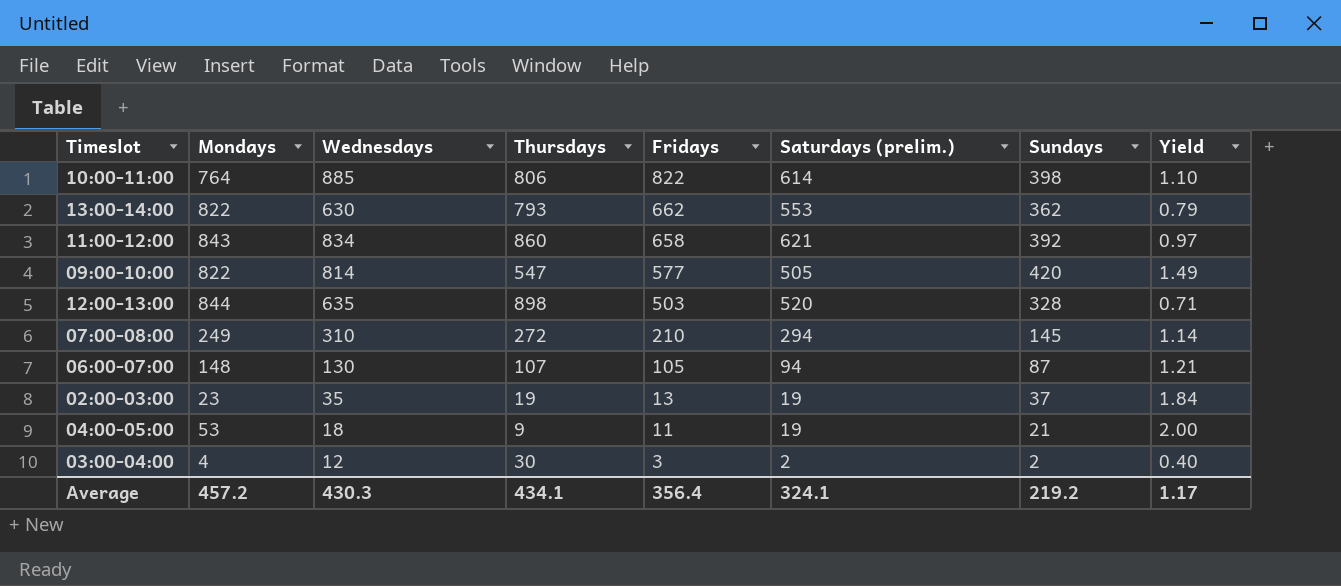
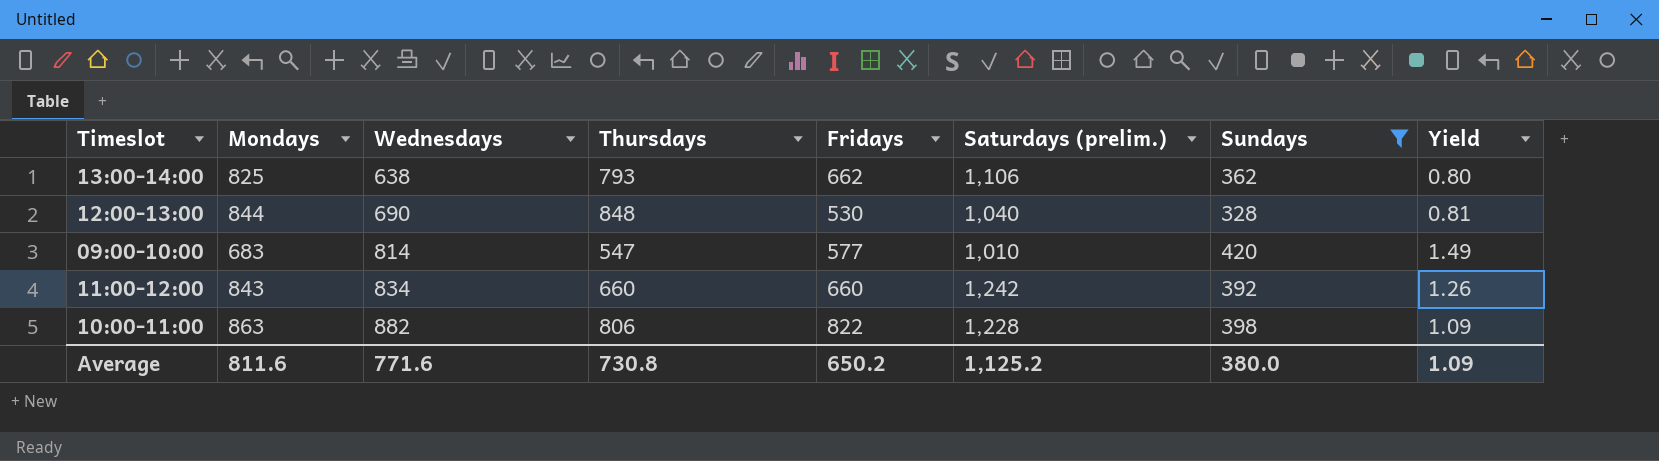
filter: none -> Sundays >= 328
row order: Fridays descending -> Wednesdays ascending
13:00-14:00 | Mondays: 822 -> 825
13:00-14:00 | Wednesdays: 630 -> 638
13:00-14:00 | Saturdays (prelim.): 553 -> 1,106
13:00-14:00 | Yield: 0.79 -> 0.80
12:00-13:00 | Wednesdays: 635 -> 690
12:00-13:00 | Thursdays: 898 -> 848
12:00-13:00 | Fridays: 503 -> 530
12:00-13:00 | Saturdays (prelim.): 520 -> 1,040
12:00-13:00 | Yield: 0.71 -> 0.81
09:00-10:00 | Mondays: 822 -> 683
09:00-10:00 | Saturdays (prelim.): 505 -> 1,010
11:00-12:00 | Thursdays: 860 -> 660
11:00-12:00 | Fridays: 658 -> 660
11:00-12:00 | Saturdays (prelim.): 621 -> 1,242
11:00-12:00 | Yield: 0.97 -> 1.26
10:00-11:00 | Mondays: 764 -> 863
10:00-11:00 | Wednesdays: 885 -> 882
10:00-11:00 | Saturdays (prelim.): 614 -> 1,228
10:00-11:00 | Yield: 1.10 -> 1.09
Average | Mondays: 457.2 -> 811.6
Average | Wednesdays: 430.3 -> 771.6
Average | Thursdays: 434.1 -> 730.8
Average | Fridays: 356.4 -> 650.2
Average | Saturdays (prelim.): 324.1 -> 1,125.2
Average | Sundays: 219.2 -> 380.0
Average | Yield: 1.17 -> 1.09

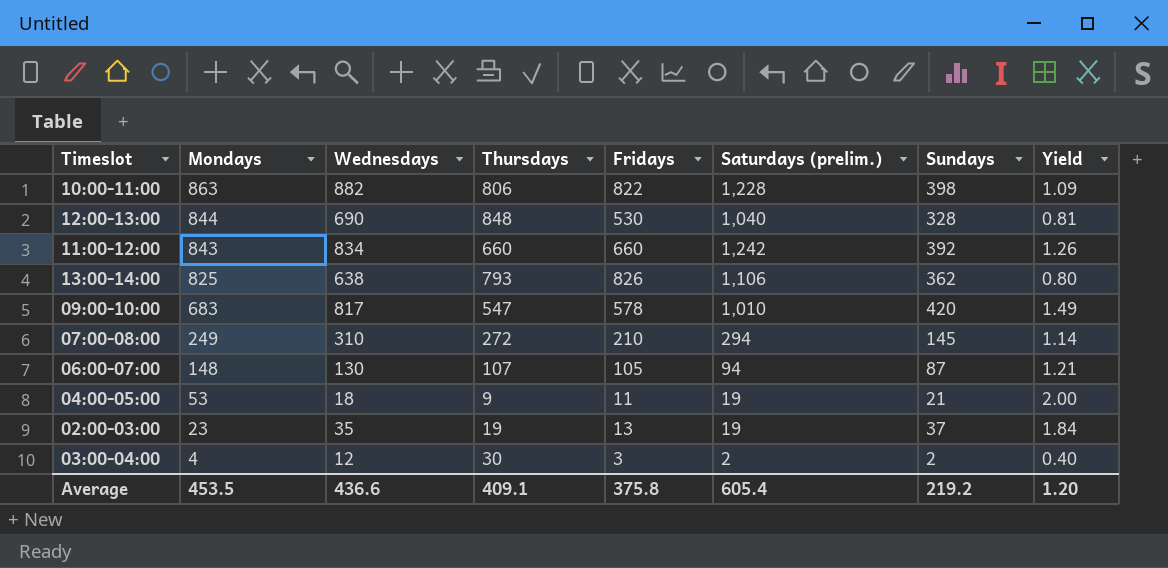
filter: Sundays >= 328 -> none
row order: Wednesdays ascending -> Mondays descending
13:00-14:00 | Fridays: 662 -> 826
09:00-10:00 | Wednesdays: 814 -> 817
09:00-10:00 | Fridays: 577 -> 578
Average | Mondays: 811.6 -> 453.5
Average | Wednesdays: 771.6 -> 436.6
Average | Thursdays: 730.8 -> 409.1
Average | Fridays: 650.2 -> 375.8
Average | Saturdays (prelim.): 1,125.2 -> 605.4
Average | Sundays: 380.0 -> 219.2
Average | Yield: 1.09 -> 1.20

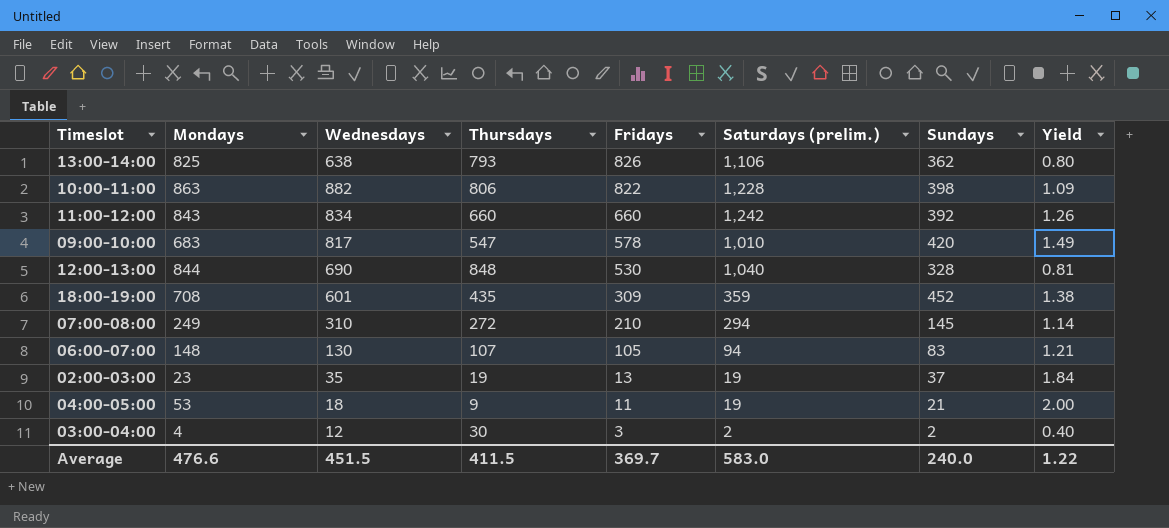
row order: Mondays descending -> Fridays descending
row 18:00-19:00: none -> 708 | 601 | 435 | 309 | 359 | 452 | 1.38
06:00-07:00 | Sundays: 87 -> 83
Average | Mondays: 453.5 -> 476.6
Average | Wednesdays: 436.6 -> 451.5
Average | Thursdays: 409.1 -> 411.5
Average | Fridays: 375.8 -> 369.7
Average | Saturdays (prelim.): 605.4 -> 583.0
Average | Sundays: 219.2 -> 240.0
Average | Yield: 1.20 -> 1.22

